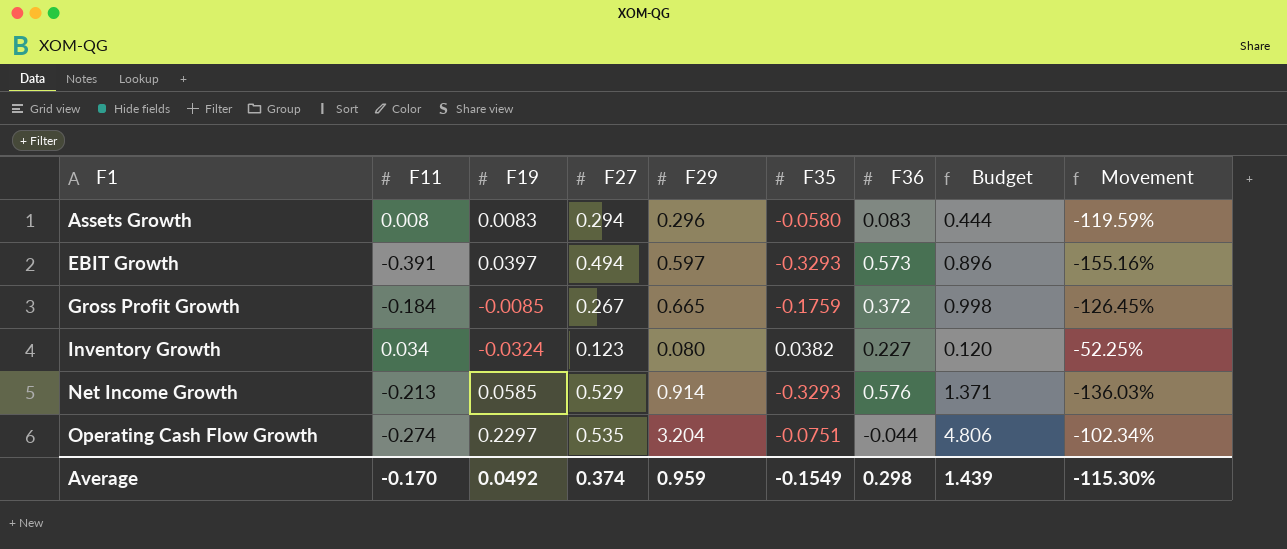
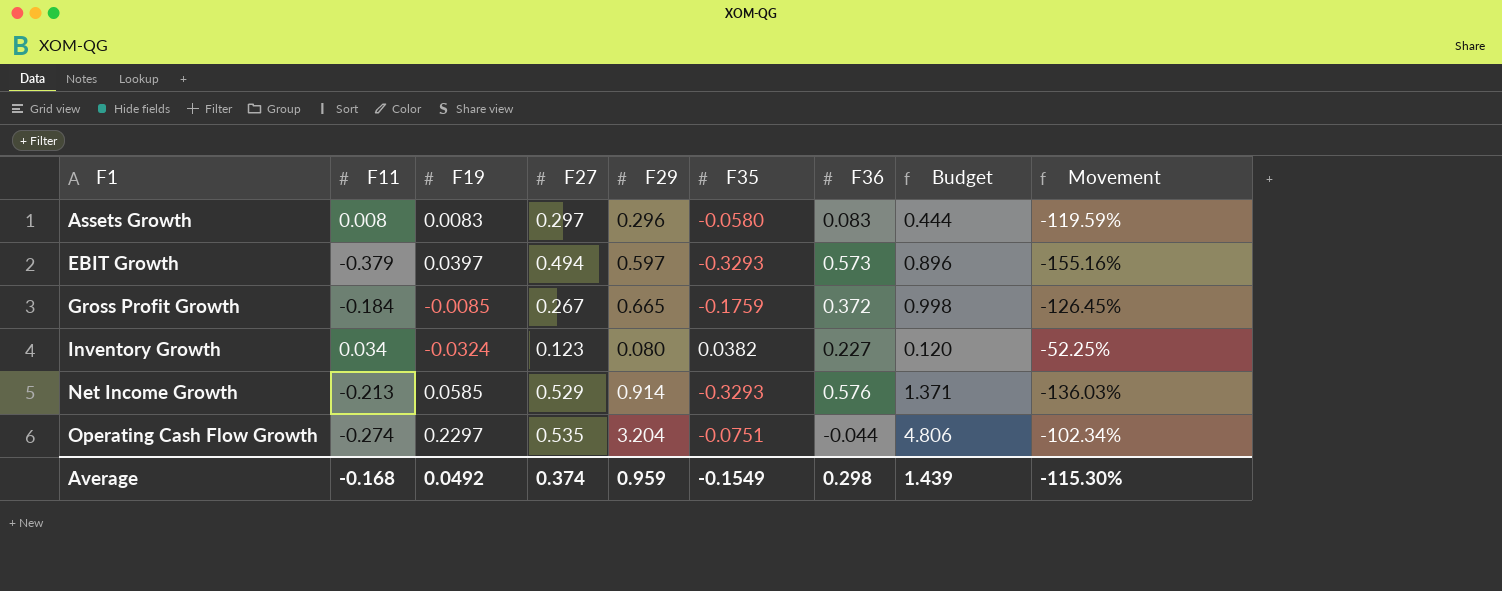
Assets Growth | F27: 0.294 -> 0.297
EBIT Growth | F11: -0.391 -> -0.379
Average | F11: -0.170 -> -0.168

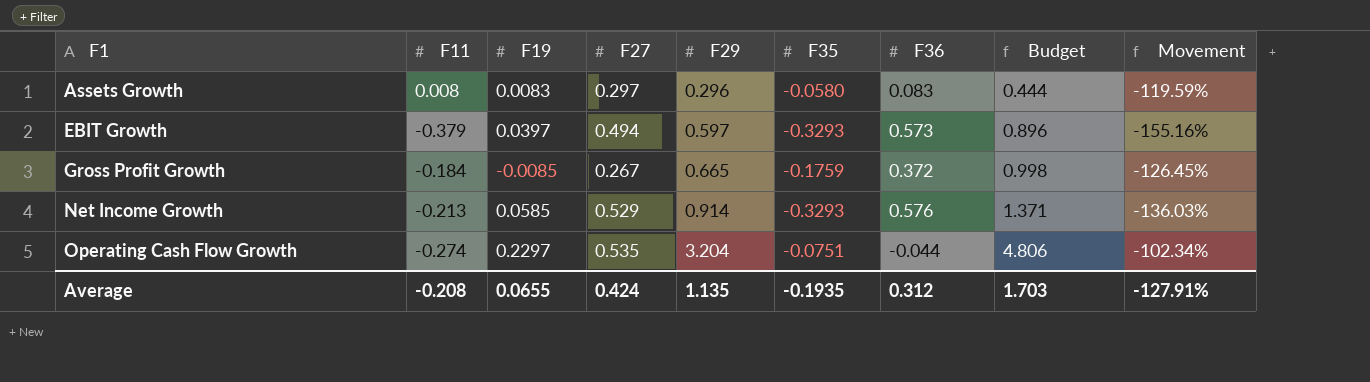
row Inventory Growth: 0.034 | -0.0324 | 0.123 | 0.080 | 0.0382 | 0.227 | 0.120 | -52.25% -> none
Average | F11: -0.168 -> -0.208
Average | F19: 0.0492 -> 0.0655
Average | F27: 0.374 -> 0.424
Average | F29: 0.959 -> 1.135
Average | F35: -0.1549 -> -0.1935
Average | F36: 0.298 -> 0.312
Average | Budget: 1.439 -> 1.703
Average | Movement: -115.30% -> -127.91%

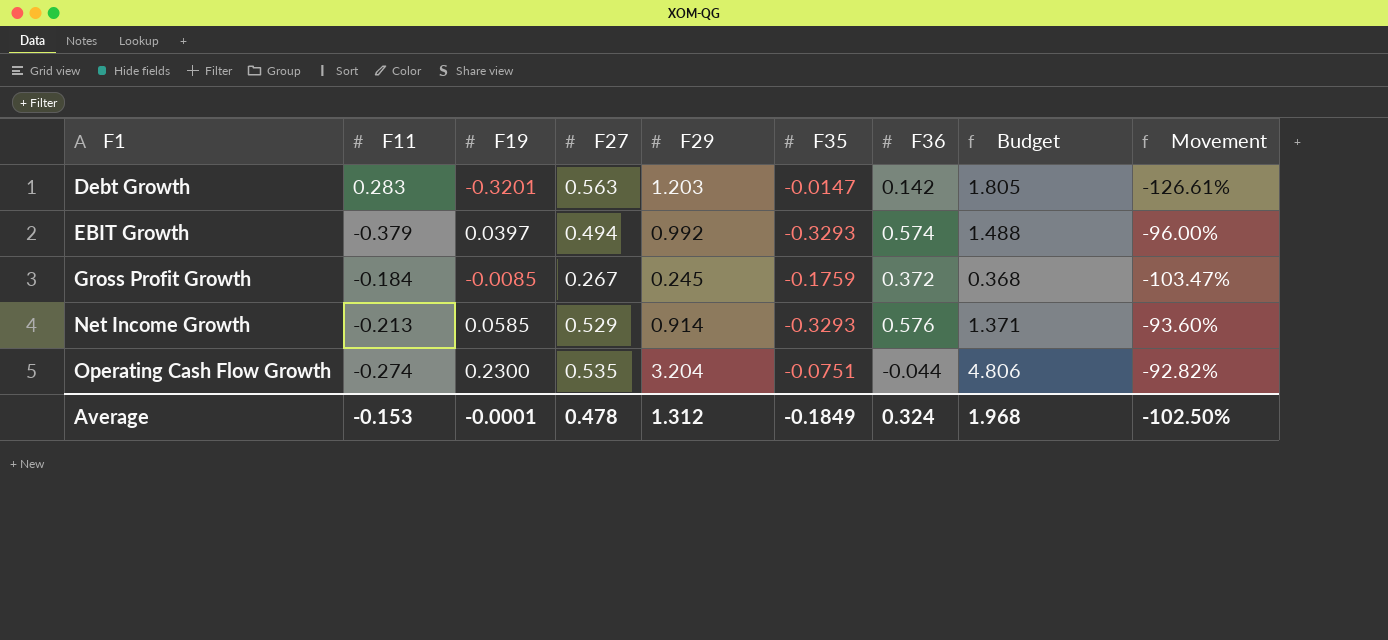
column Movement | formula: ([F35] - [F29]) / [F29] -> ([F19] - [F29]) / [F29]
row Assets Growth: 0.008 | 0.0083 | 0.297 | 0.296 | -0.0580 | 0.083 | 0.444 | -119.59% -> none
row Debt Growth: none -> 0.283 | -0.3201 | 0.563 | 1.203 | -0.0147 | 0.142 | 1.805 | -126.61%
EBIT Growth | F29: 0.597 -> 0.992
EBIT Growth | F36: 0.573 -> 0.574
EBIT Growth | Budget: 0.896 -> 1.488
Gross Profit Growth | F29: 0.665 -> 0.245
Gross Profit Growth | Budget: 0.998 -> 0.368
Operating Cash Flow Growth | F19: 0.2297 -> 0.2300
Average | F11: -0.208 -> -0.153
Average | F19: 0.0655 -> -0.0001
Average | F27: 0.424 -> 0.478
Average | F29: 1.135 -> 1.312
Average | F35: -0.1935 -> -0.1849
Average | F36: 0.312 -> 0.324
Average | Budget: 1.703 -> 1.968
Average | Movement: -127.91% -> -102.50%

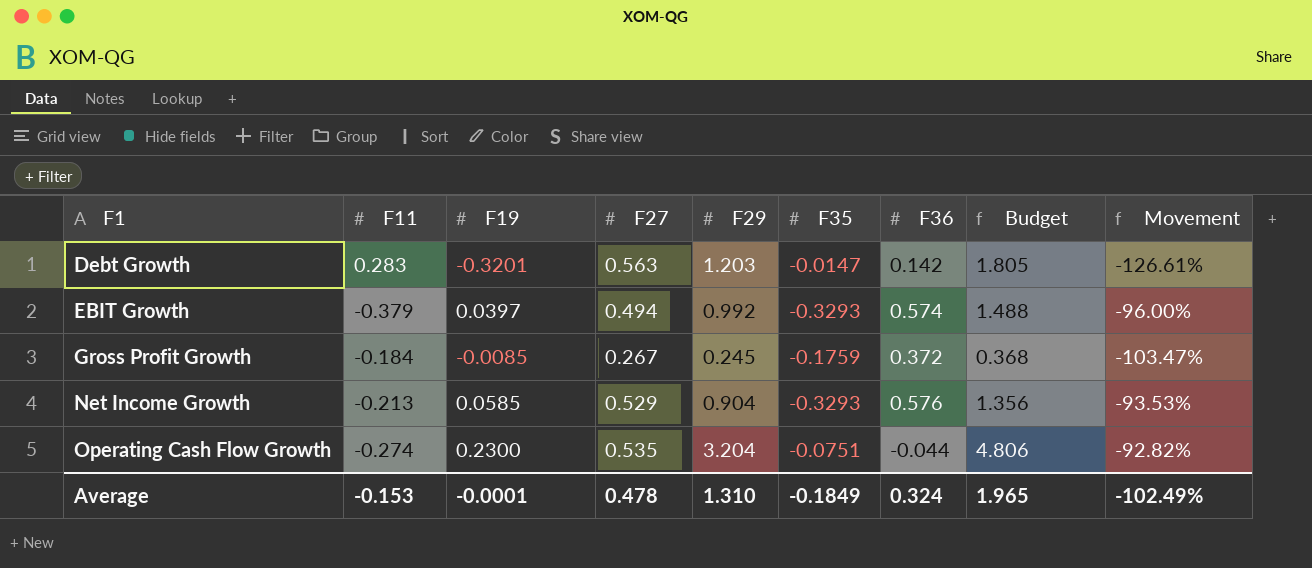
Net Income Growth | F29: 0.914 -> 0.904
Net Income Growth | Budget: 1.371 -> 1.356
Net Income Growth | Movement: -93.60% -> -93.53%
Average | F29: 1.312 -> 1.310
Average | Budget: 1.968 -> 1.965
Average | Movement: -102.50% -> -102.49%

